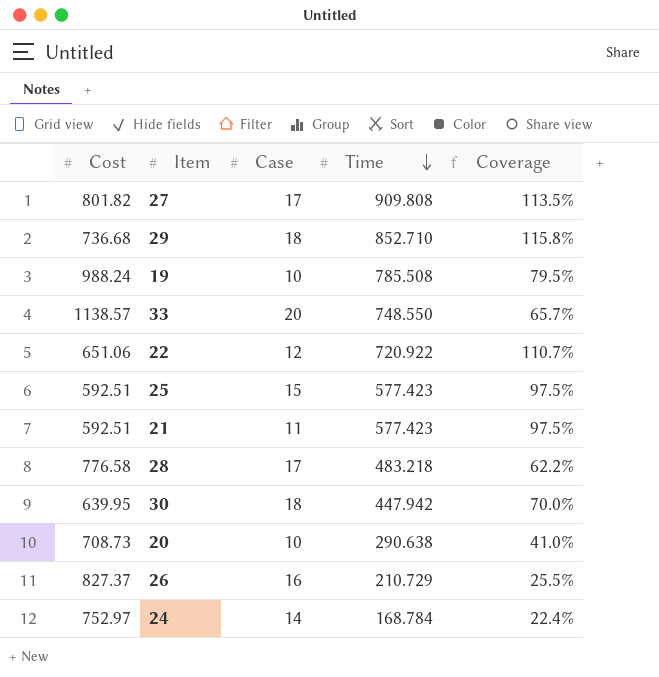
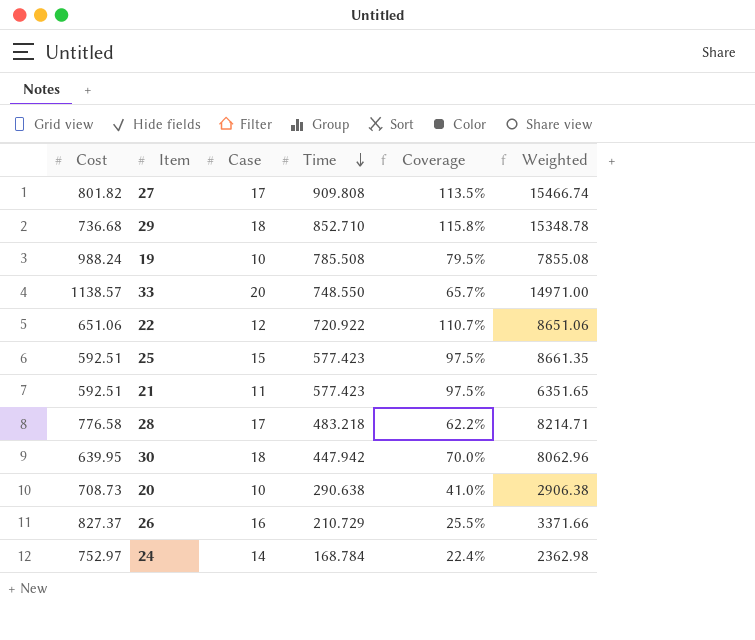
column Weighted | formula: none -> [Case] * [Time]

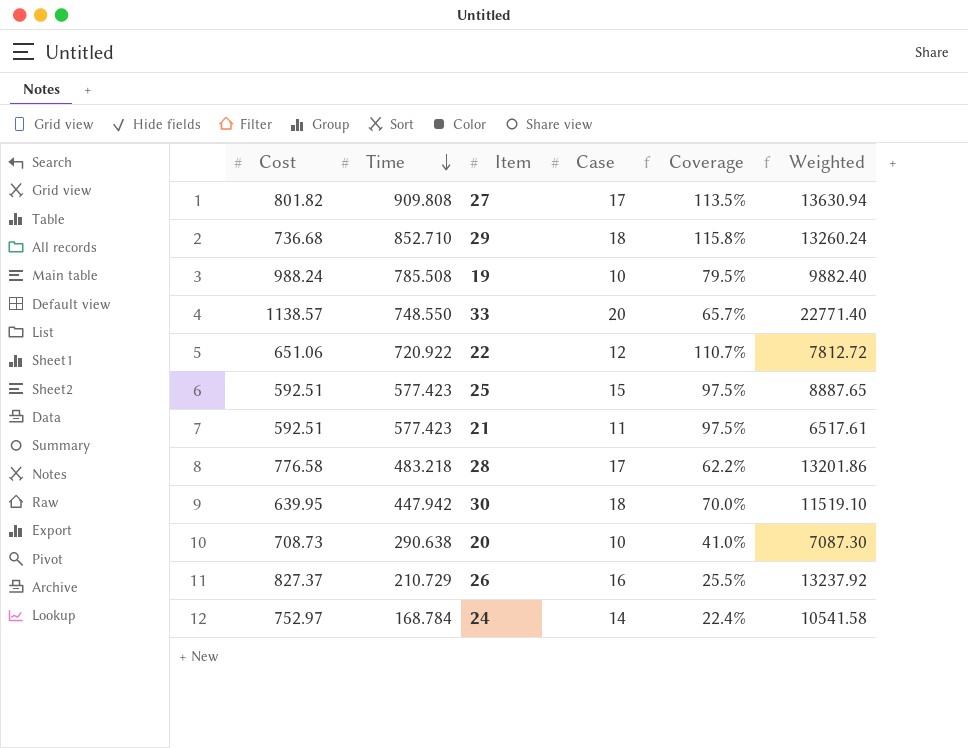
column Time | position: 4 -> 2
column Weighted | formula: [Case] * [Time] -> [Cost] * [Case]

